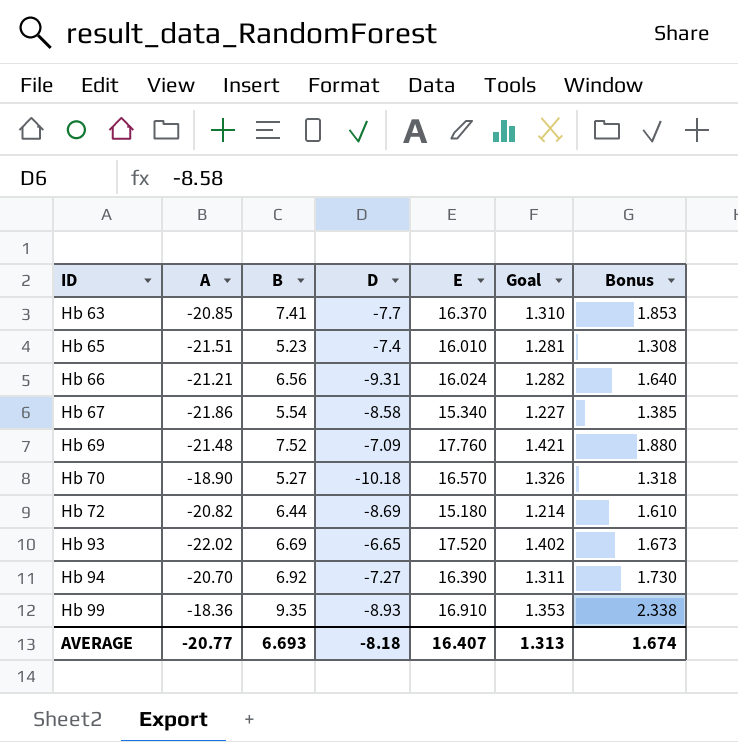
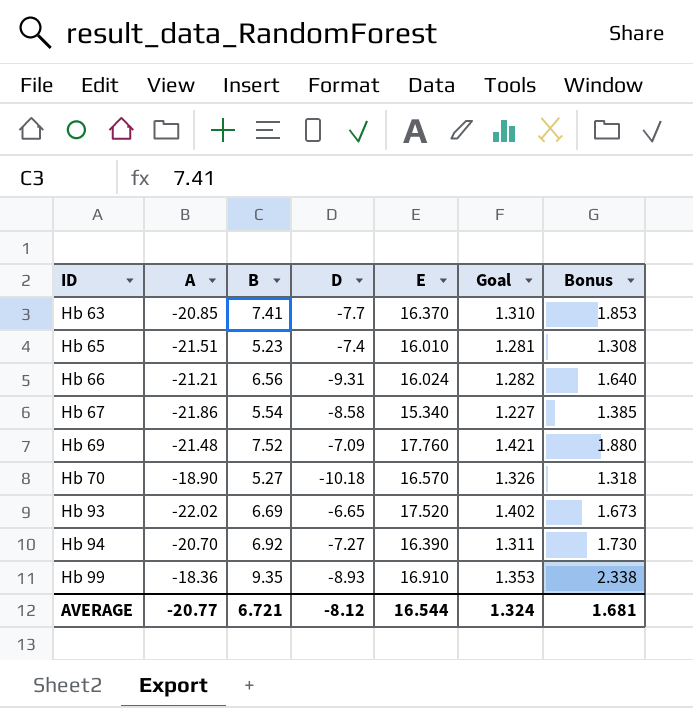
row Hb 72: -20.82 | 6.44 | -8.69 | 15.180 | 1.214 | 1.610 -> none
AVERAGE | B: 6.693 -> 6.721
AVERAGE | D: -8.18 -> -8.12
AVERAGE | E: 16.407 -> 16.544
AVERAGE | Goal: 1.313 -> 1.324
AVERAGE | Bonus: 1.674 -> 1.681

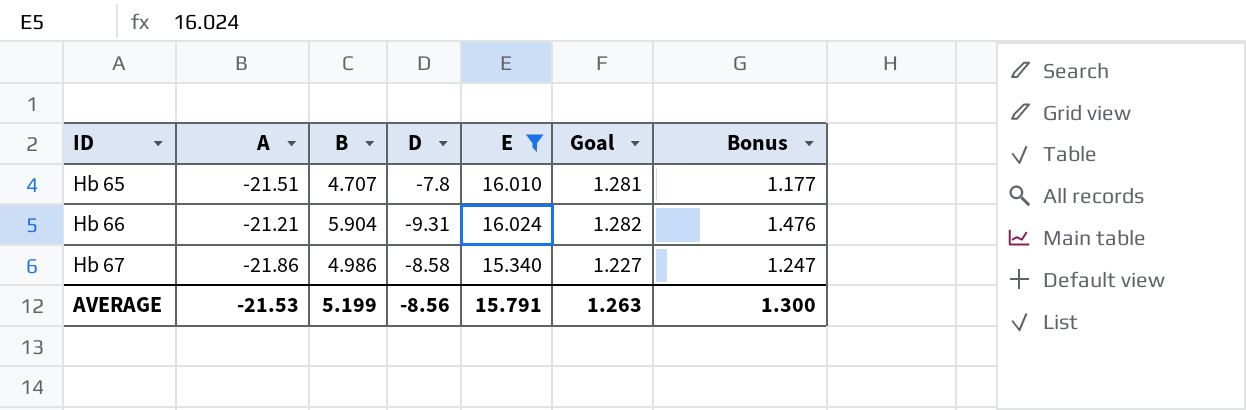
filter: none -> E <= 16.024
Hb 65 | B: 5.23 -> 4.707
Hb 65 | D: -7.4 -> -7.8
Hb 65 | Bonus: 1.308 -> 1.177
Hb 66 | B: 6.56 -> 5.904
Hb 66 | Bonus: 1.640 -> 1.476
Hb 67 | B: 5.54 -> 4.986
Hb 67 | Bonus: 1.385 -> 1.247
AVERAGE | A: -20.77 -> -21.53
AVERAGE | B: 6.721 -> 5.199
AVERAGE | D: -8.12 -> -8.56
AVERAGE | E: 16.544 -> 15.791
AVERAGE | Goal: 1.324 -> 1.263
AVERAGE | Bonus: 1.681 -> 1.300

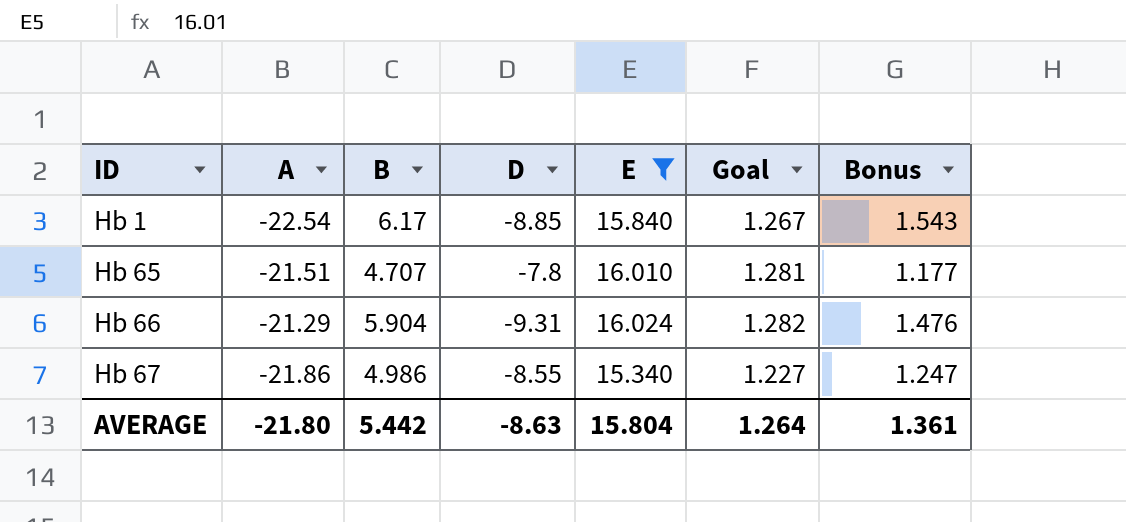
row Hb 1: none -> -22.54 | 6.17 | -8.85 | 15.840 | 1.267 | 1.543
Hb 66 | A: -21.21 -> -21.29
Hb 67 | D: -8.58 -> -8.55
AVERAGE | A: -21.53 -> -21.80
AVERAGE | B: 5.199 -> 5.442
AVERAGE | D: -8.56 -> -8.63
AVERAGE | E: 15.791 -> 15.804
AVERAGE | Goal: 1.263 -> 1.264
AVERAGE | Bonus: 1.300 -> 1.361

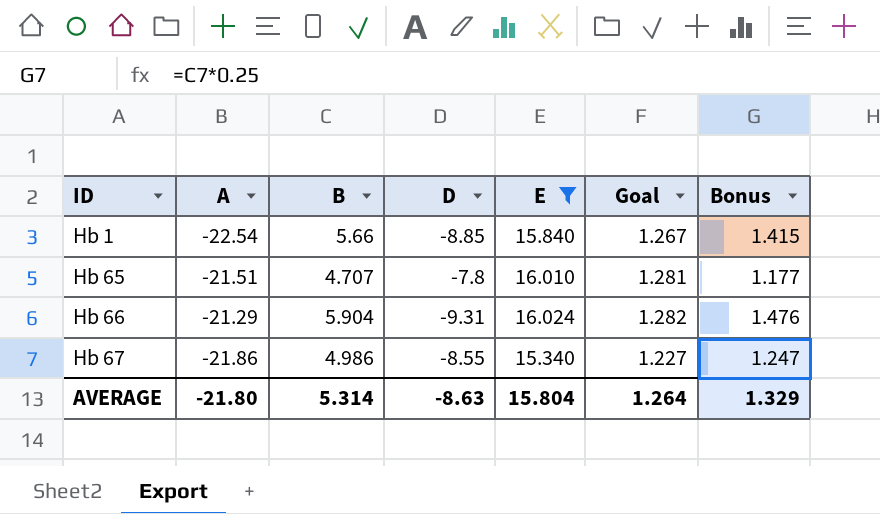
Hb 1 | B: 6.17 -> 5.66
Hb 1 | Bonus: 1.543 -> 1.415
AVERAGE | B: 5.442 -> 5.314
AVERAGE | Bonus: 1.361 -> 1.329

